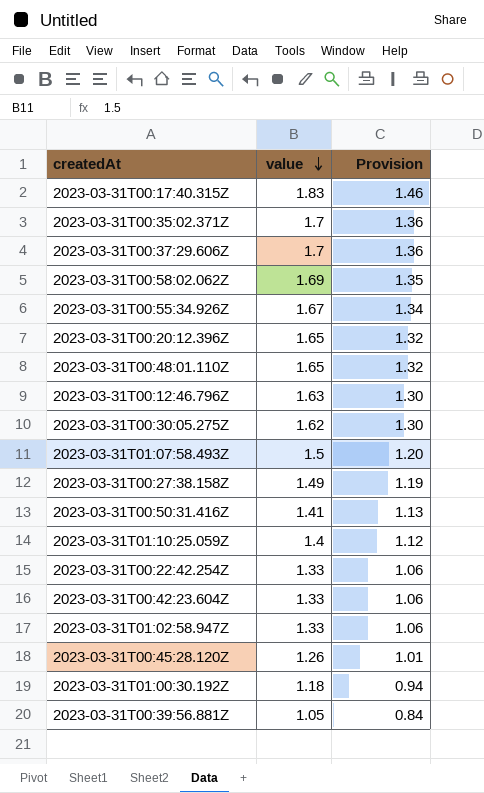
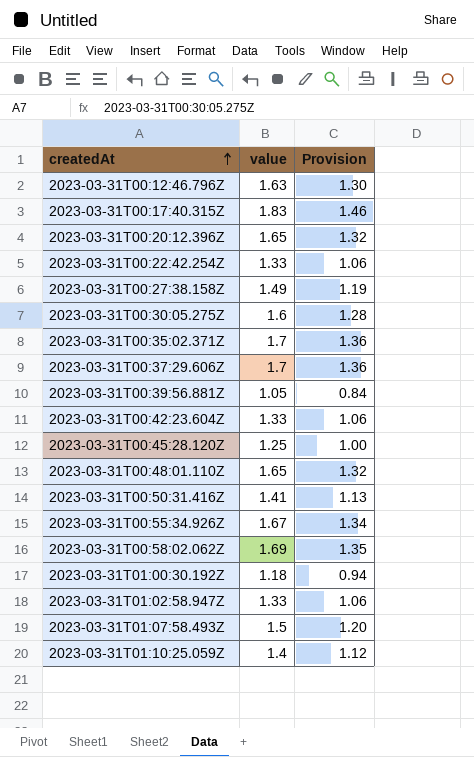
row order: value descending -> createdAt ascending
2023-03-31T00:30:05.275Z | value: 1.62 -> 1.6
2023-03-31T00:30:05.275Z | Provision: 1.30 -> 1.28
2023-03-31T00:45:28.120Z | value: 1.26 -> 1.25
2023-03-31T00:45:28.120Z | Provision: 1.01 -> 1.00

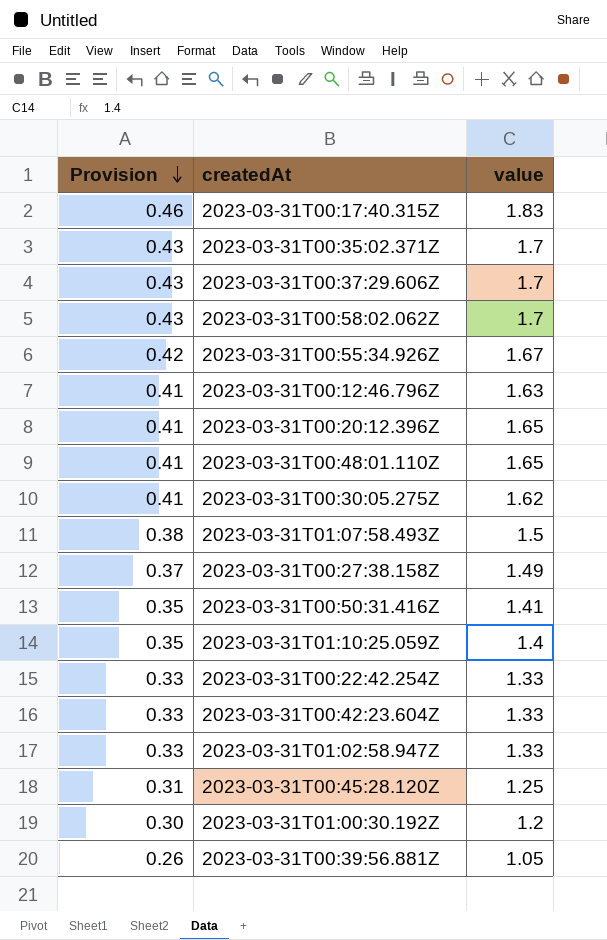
row order: createdAt ascending -> Provision descending
column Provision | formula: [value] * 0.8 -> [value] * 0.25
column Provision | position: 3 -> 1
2023-03-31T00:58:02.062Z | value: 1.69 -> 1.7
2023-03-31T00:30:05.275Z | value: 1.6 -> 1.62
2023-03-31T01:00:30.192Z | value: 1.18 -> 1.2

